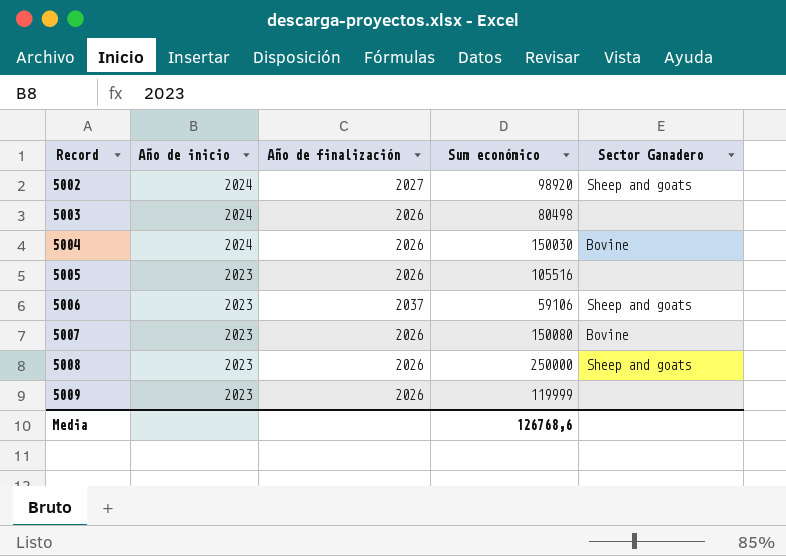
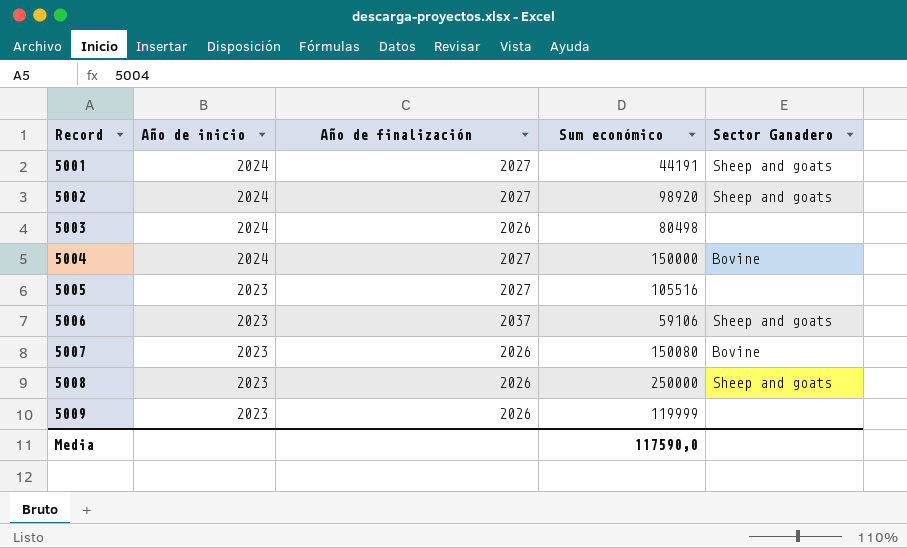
row 5001: none -> 2024 | 2027 | 44191 | Sheep and goats
5004 | Año de finalización: 2026 -> 2027
5004 | Sum económico: 150030 -> 150000
5005 | Año de finalización: 2026 -> 2027
Media | Sum económico: 126768,6 -> 117590,0

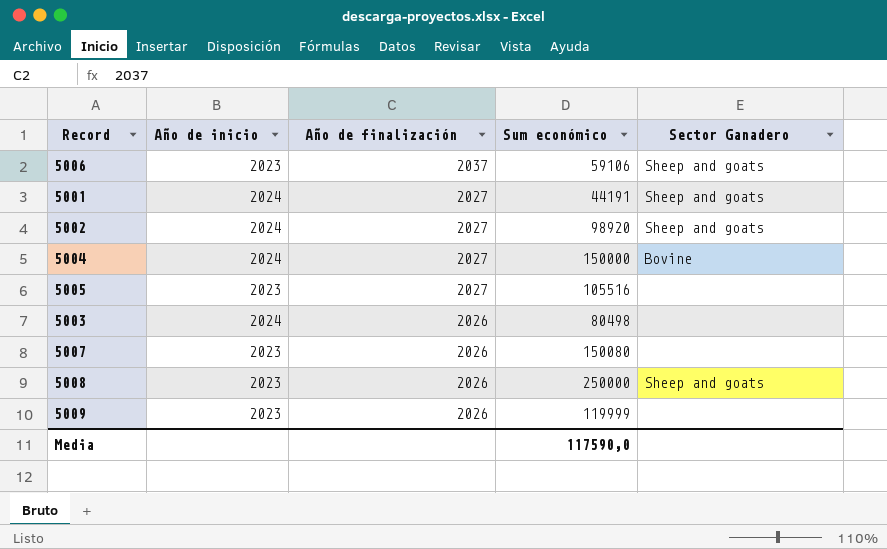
row order: Record ascending -> Año de finalización descending
5007 | Sector Ganadero: Bovine -> none

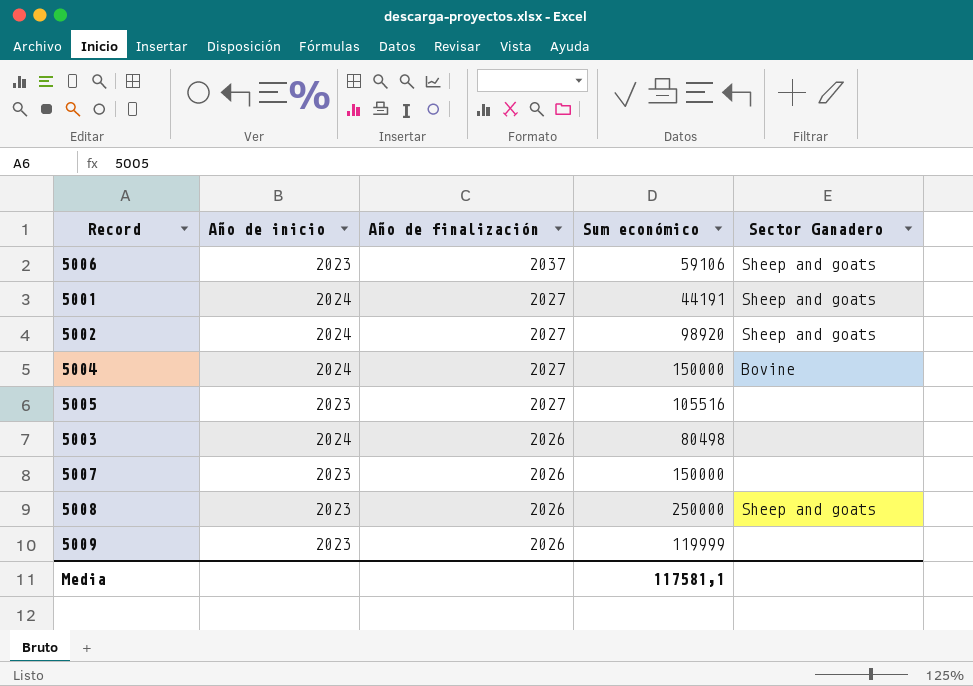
5007 | Sum económico: 150080 -> 150000
Media | Sum económico: 117590,0 -> 117581,1

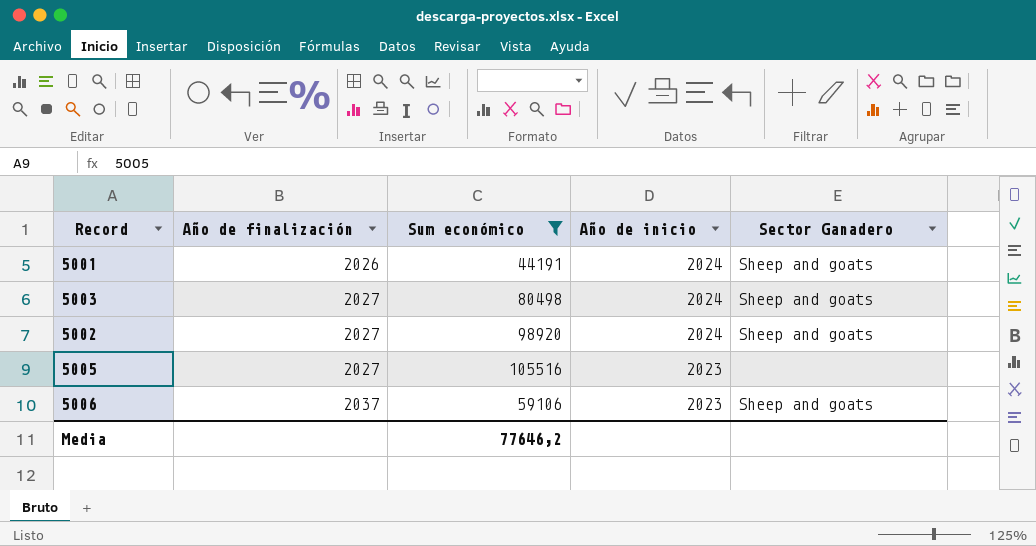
filter: none -> Sum económico <= 105516
row order: Año de finalización descending -> Año de finalización ascending
column Año de inicio | position: 2 -> 4
5001 | Año de finalización: 2027 -> 2026
5003 | Año de finalización: 2026 -> 2027
5003 | Sector Ganadero: none -> Sheep and goats
Media | Sum económico: 117581,1 -> 77646,2

